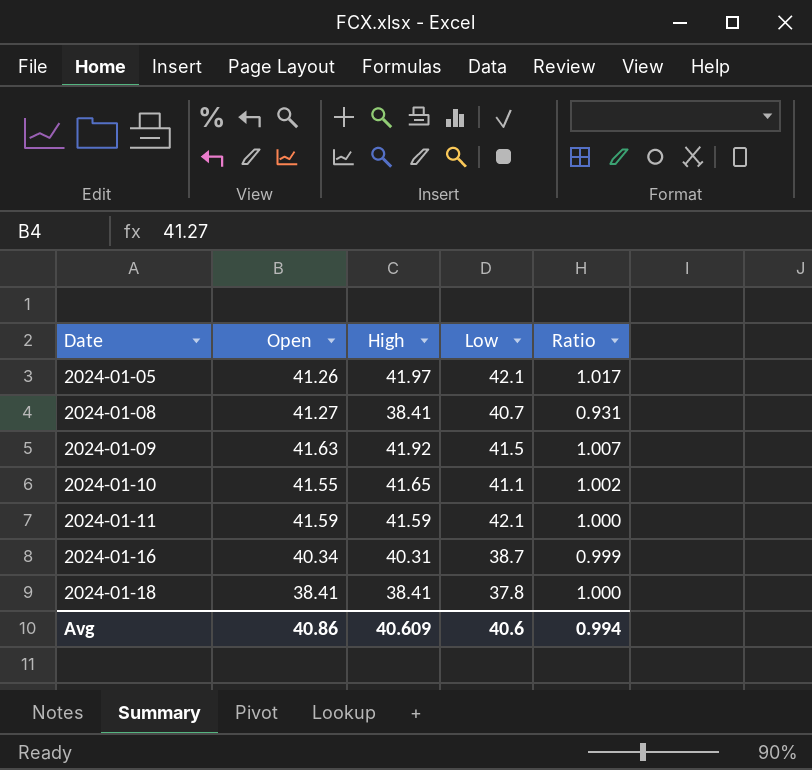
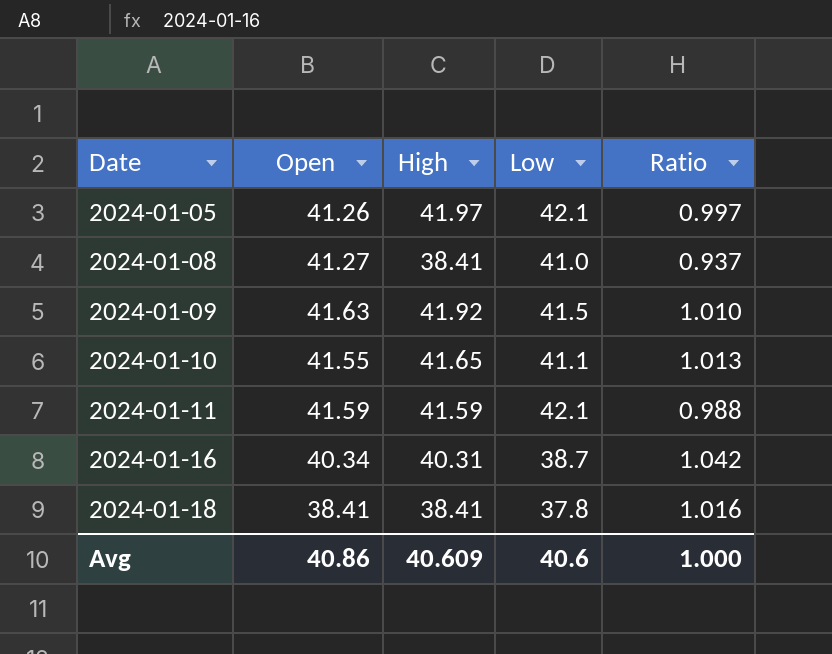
column Ratio | formula: [High] / [Open] -> [High] / [Low]
2024-01-08 | Low: 40.7 -> 41.0
Avg | Ratio: 0.994 -> 1.000

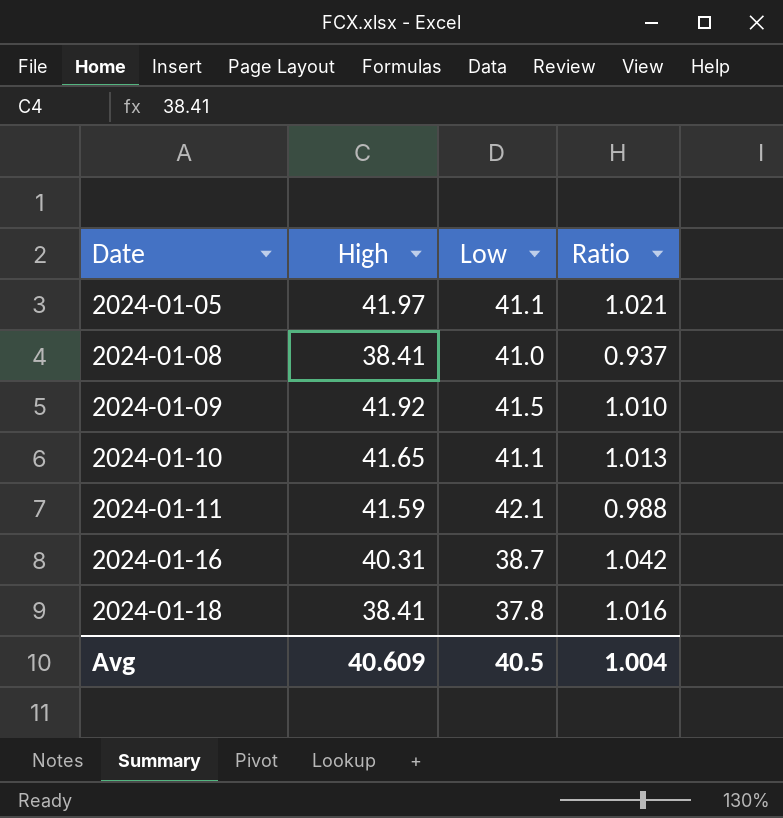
column Open | position: 2 -> none
2024-01-05 | Low: 42.1 -> 41.1
2024-01-05 | Ratio: 0.997 -> 1.021
Avg | Low: 40.6 -> 40.5
Avg | Ratio: 1.000 -> 1.004

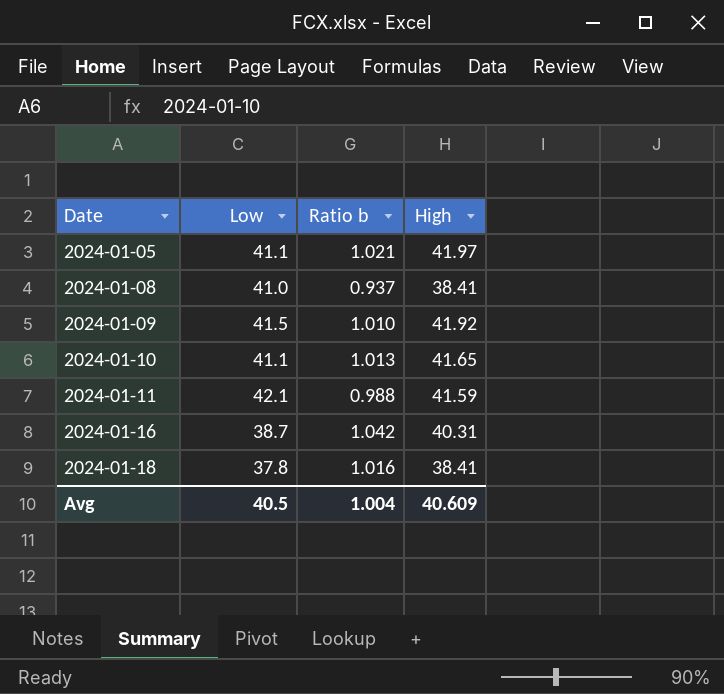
column name: Ratio -> Ratio b
column High | position: 2 -> 4

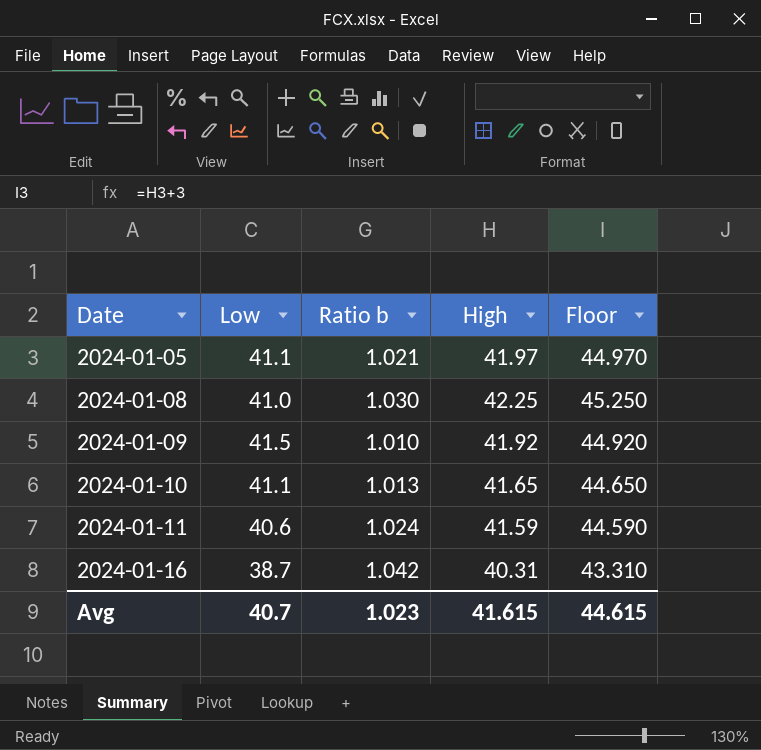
column Floor | formula: none -> [High] + 3
row 2024-01-18: 37.8 | 1.016 | 38.41 -> none
2024-01-08 | Ratio b: 0.937 -> 1.030
2024-01-08 | High: 38.41 -> 42.25
2024-01-11 | Low: 42.1 -> 40.6
2024-01-11 | Ratio b: 0.988 -> 1.024
Avg | Low: 40.5 -> 40.7
Avg | Ratio b: 1.004 -> 1.023
Avg | High: 40.609 -> 41.615

